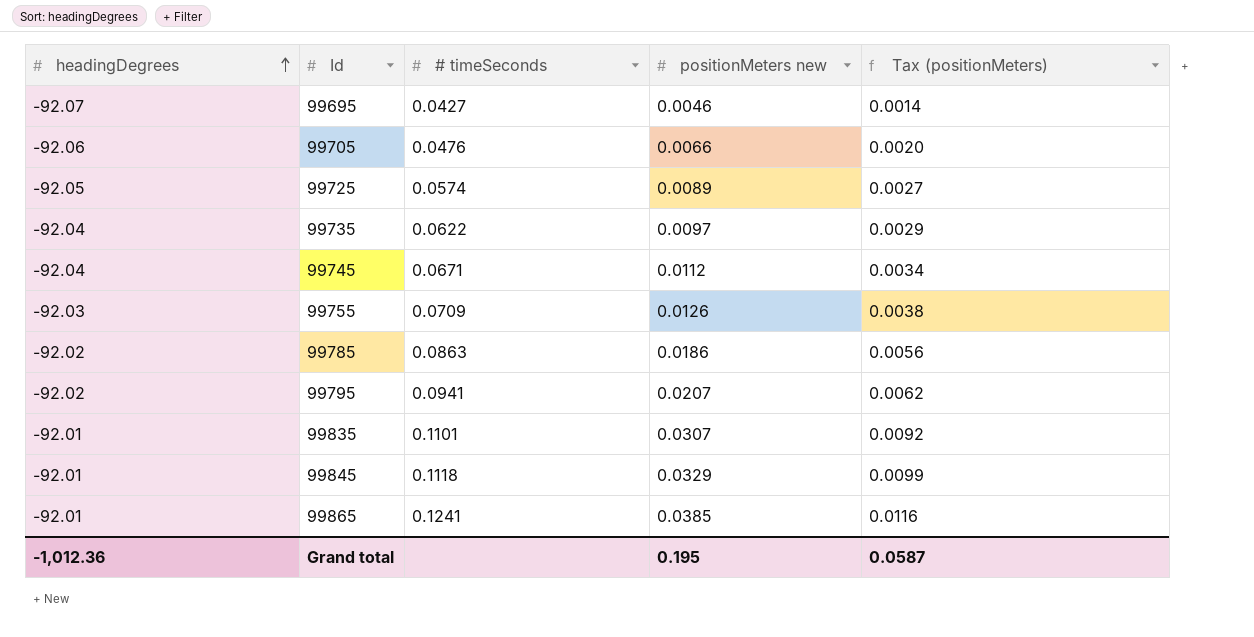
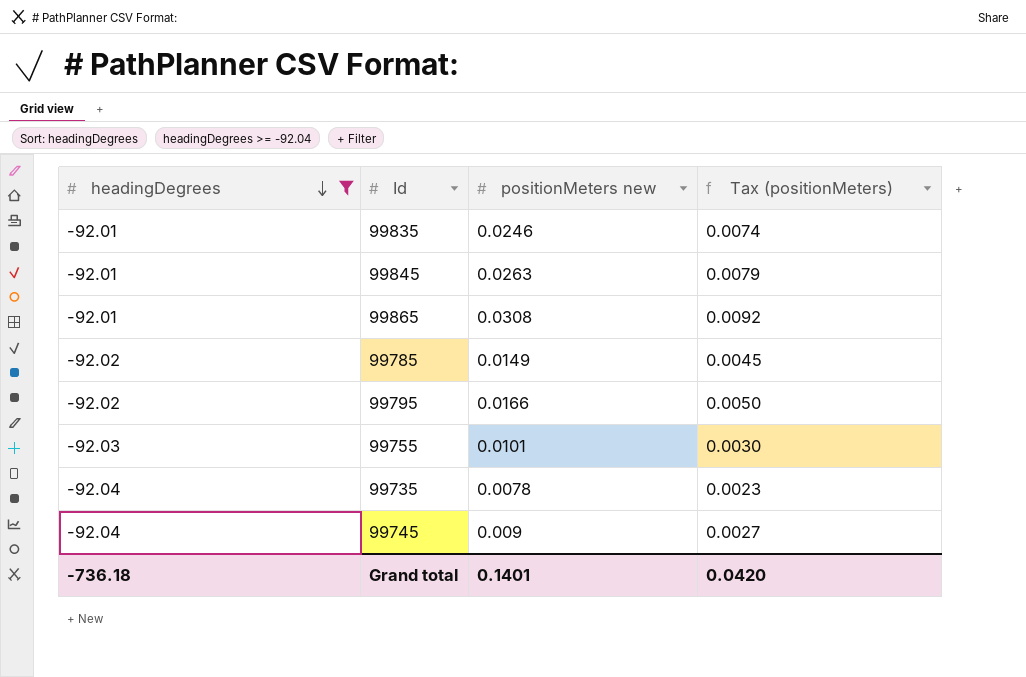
filter: none -> headingDegrees >= -92.04
row order: headingDegrees ascending -> headingDegrees descending
column # timeSeconds | position: 3 -> none
99835 | positionMeters new: 0.0307 -> 0.0246
99835 | Tax (positionMeters): 0.0092 -> 0.0074
99845 | positionMeters new: 0.0329 -> 0.0263
99845 | Tax (positionMeters): 0.0099 -> 0.0079
99865 | positionMeters new: 0.0385 -> 0.0308
99865 | Tax (positionMeters): 0.0116 -> 0.0092
99785 | positionMeters new: 0.0186 -> 0.0149
99785 | Tax (positionMeters): 0.0056 -> 0.0045
99795 | positionMeters new: 0.0207 -> 0.0166
99795 | Tax (positionMeters): 0.0062 -> 0.0050
99755 | positionMeters new: 0.0126 -> 0.0101
99755 | Tax (positionMeters): 0.0038 -> 0.0030
99735 | positionMeters new: 0.0097 -> 0.0078
99735 | Tax (positionMeters): 0.0029 -> 0.0023
99745 | positionMeters new: 0.0112 -> 0.009
99745 | Tax (positionMeters): 0.0034 -> 0.0027
Grand total | headingDegrees: -1,012.36 -> -736.18
Grand total | positionMeters new: 0.195 -> 0.1401
Grand total | Tax (positionMeters): 0.0587 -> 0.0420

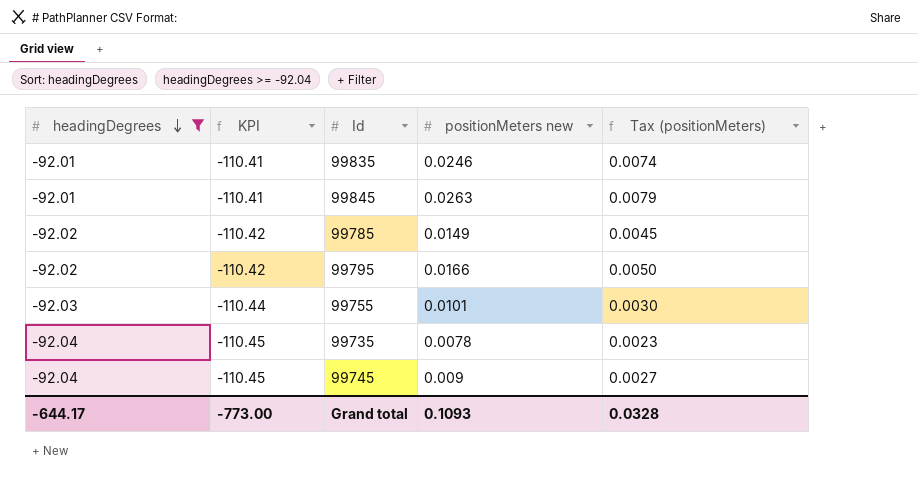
column KPI | formula: none -> [headingDegrees] * 1.2
row 99865: -92.01 | 0.0308 | 0.0092 -> none
Grand total | headingDegrees: -736.18 -> -644.17
Grand total | positionMeters new: 0.1401 -> 0.1093
Grand total | Tax (positionMeters): 0.0420 -> 0.0328

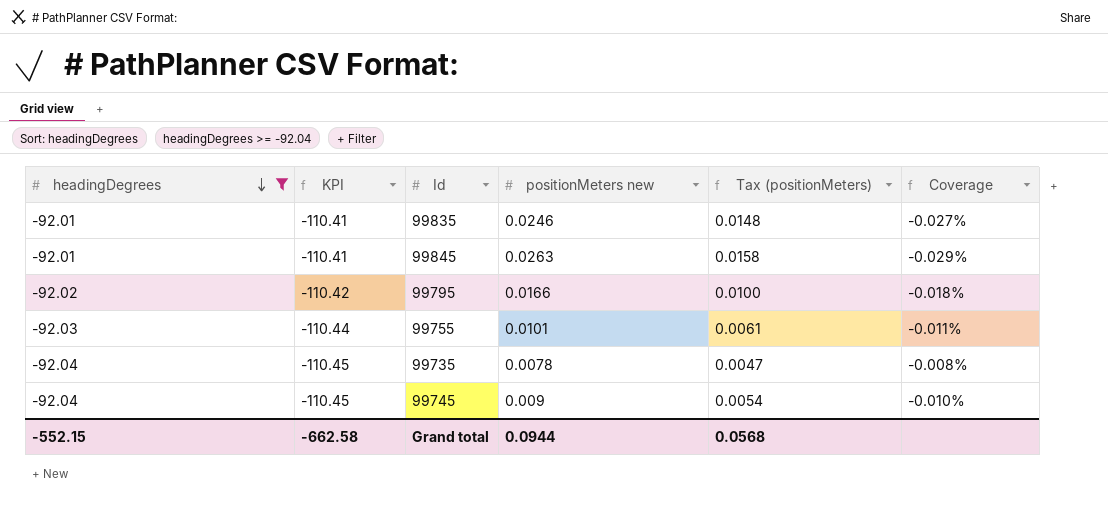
column Tax (positionMeters) | formula: [positionMeters new] * 0.3 -> [positionMeters new] * 0.6
column Coverage | formula: none -> [positionMeters new] / [headingDegrees]
row 99785: -92.02 | -110.42 | 0.0149 | 0.0045 -> none
Grand total | headingDegrees: -644.17 -> -552.15
Grand total | KPI: -773.00 -> -662.58
Grand total | positionMeters new: 0.1093 -> 0.0944
Grand total | Tax (positionMeters): 0.0328 -> 0.0568

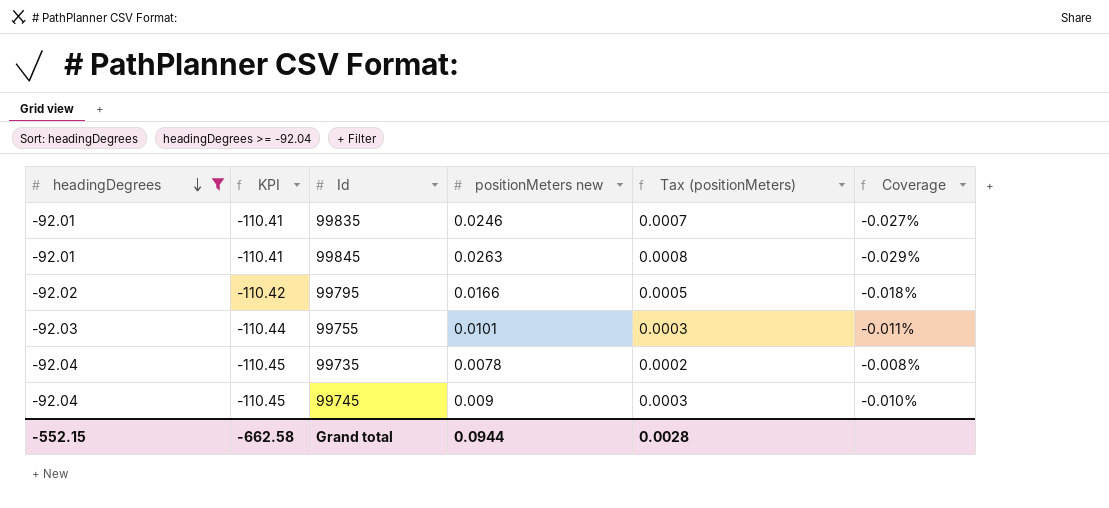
column Tax (positionMeters) | formula: [positionMeters new] * 0.6 -> [positionMeters new] * 0.03
Grand total | Tax (positionMeters): 0.0568 -> 0.0028

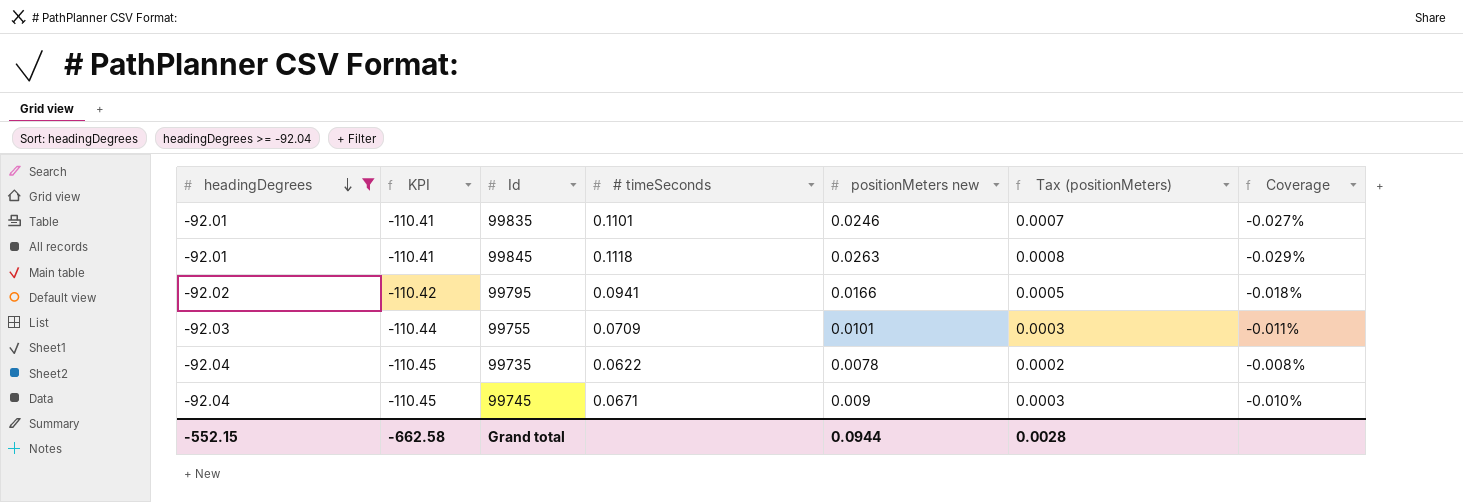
column # timeSeconds | position: none -> 4

